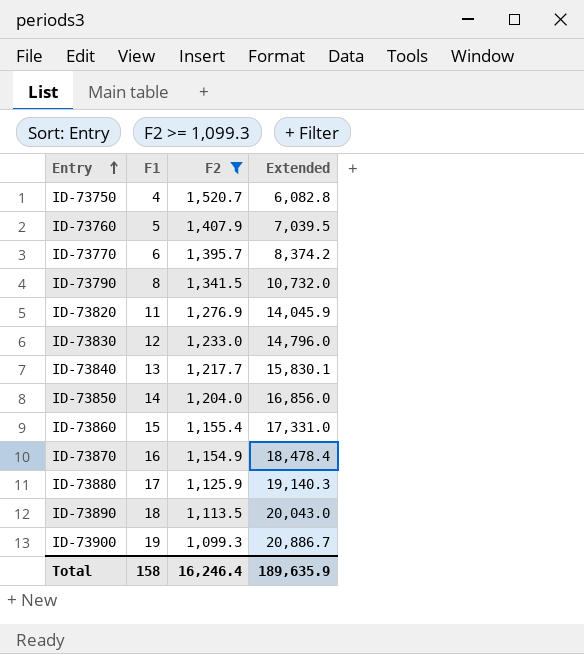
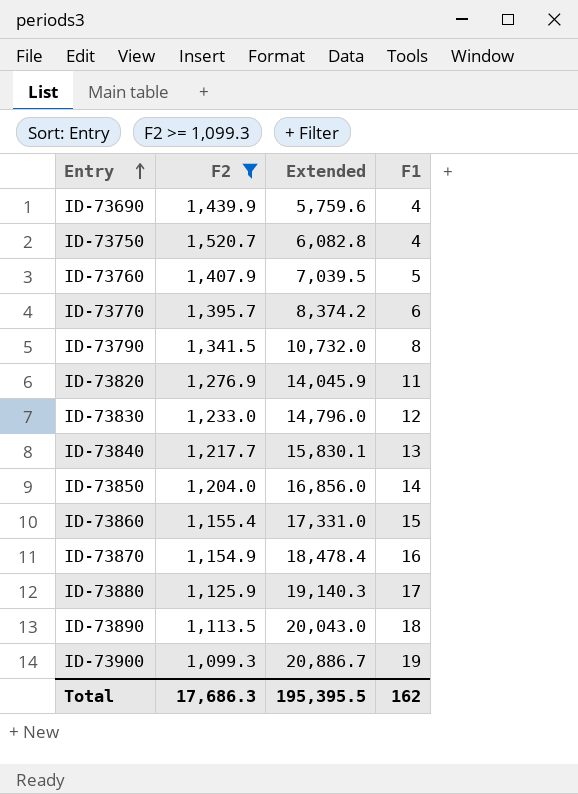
column F1 | position: 2 -> 4
row ID-73690: none -> 1,439.9 | 5,759.6 | 4
Total | F2: 16,246.4 -> 17,686.3
Total | Extended: 189,635.9 -> 195,395.5
Total | F1: 158 -> 162

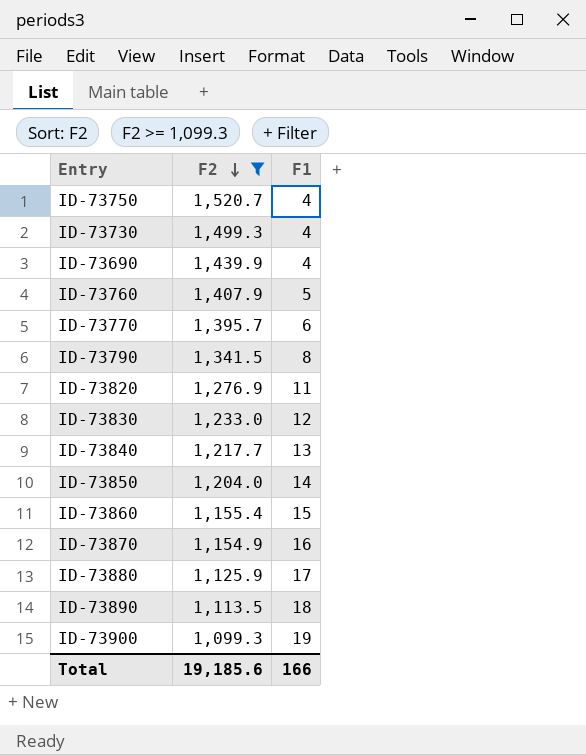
row order: Entry ascending -> F2 descending
column Extended | formula: [F2] * [F1] -> none
row ID-73730: none -> 1,499.3 | 4
Total | F2: 17,686.3 -> 19,185.6
Total | F1: 162 -> 166

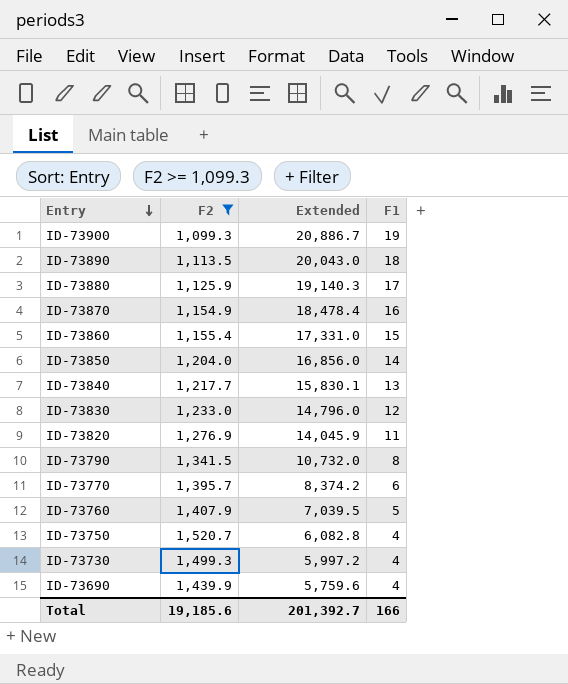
row order: F2 descending -> Entry descending
column Extended | formula: none -> [F2] * [F1]

